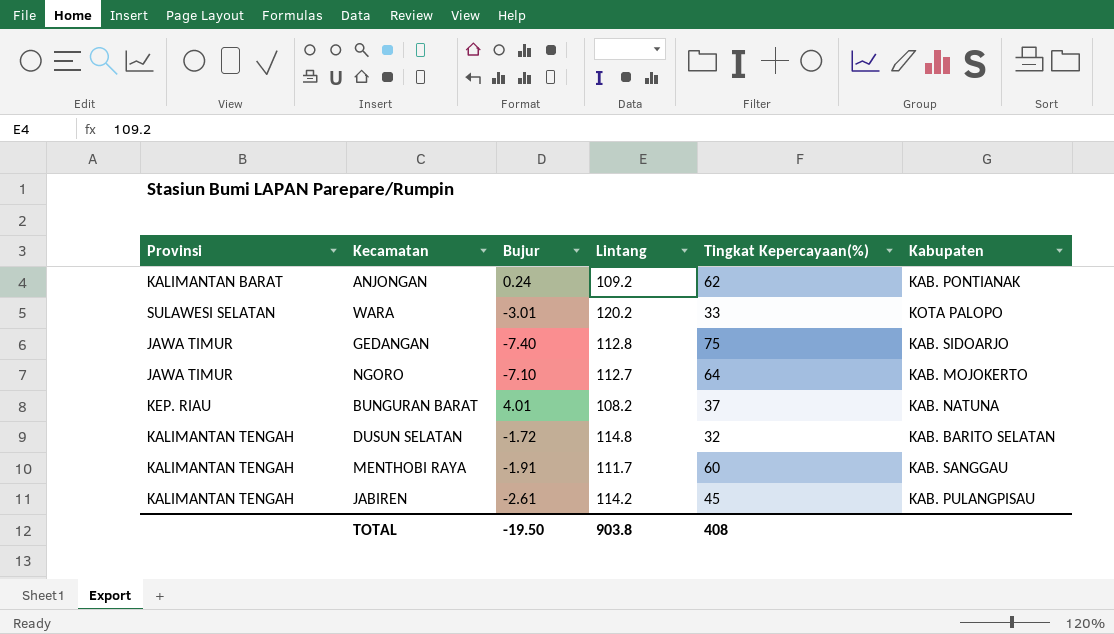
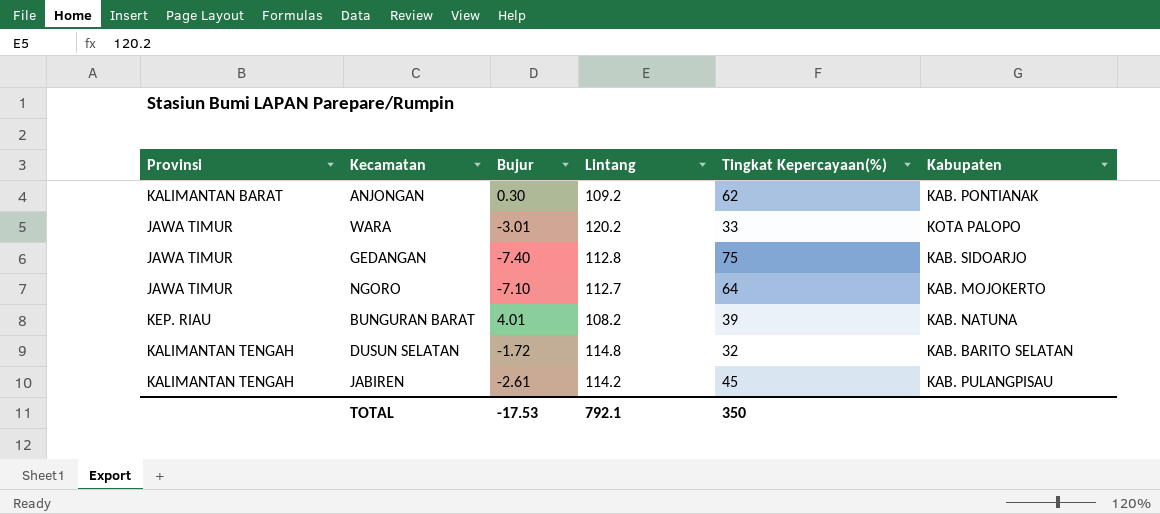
row MENTHOBI RAYA: KALIMANTAN TENGAH | -1.91 | 111.7 | 60 | KAB. SANGGAU -> none
ANJONGAN | Bujur: 0.24 -> 0.30
WARA | Provinsi: SULAWESI SELATAN -> JAWA TIMUR
BUNGURAN BARAT | Tingkat Kepercayaan(%): 37 -> 39
TOTAL | Bujur: -19.50 -> -17.53
TOTAL | Lintang: 903.8 -> 792.1
TOTAL | Tingkat Kepercayaan(%): 408 -> 350

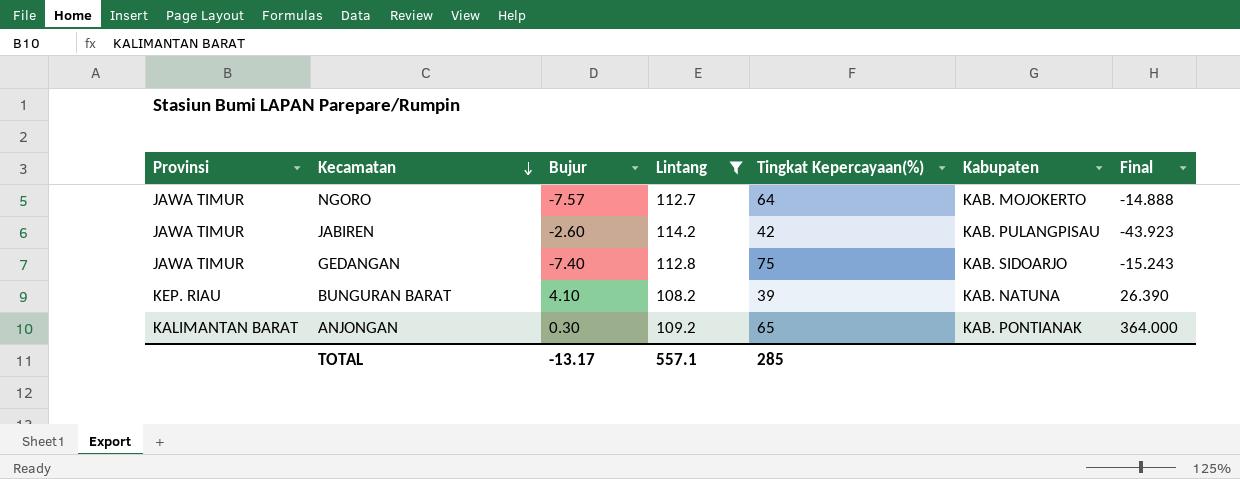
filter: none -> Lintang <= 114.2
row order: none -> Kecamatan descending
column Final | formula: none -> [Lintang] / [Bujur]
NGORO | Bujur: -7.10 -> -7.57
JABIREN | Provinsi: KALIMANTAN TENGAH -> JAWA TIMUR
JABIREN | Bujur: -2.61 -> -2.60
JABIREN | Tingkat Kepercayaan(%): 45 -> 42
BUNGURAN BARAT | Bujur: 4.01 -> 4.10
ANJONGAN | Tingkat Kepercayaan(%): 62 -> 65
TOTAL | Bujur: -17.53 -> -13.17
TOTAL | Lintang: 792.1 -> 557.1
TOTAL | Tingkat Kepercayaan(%): 350 -> 285

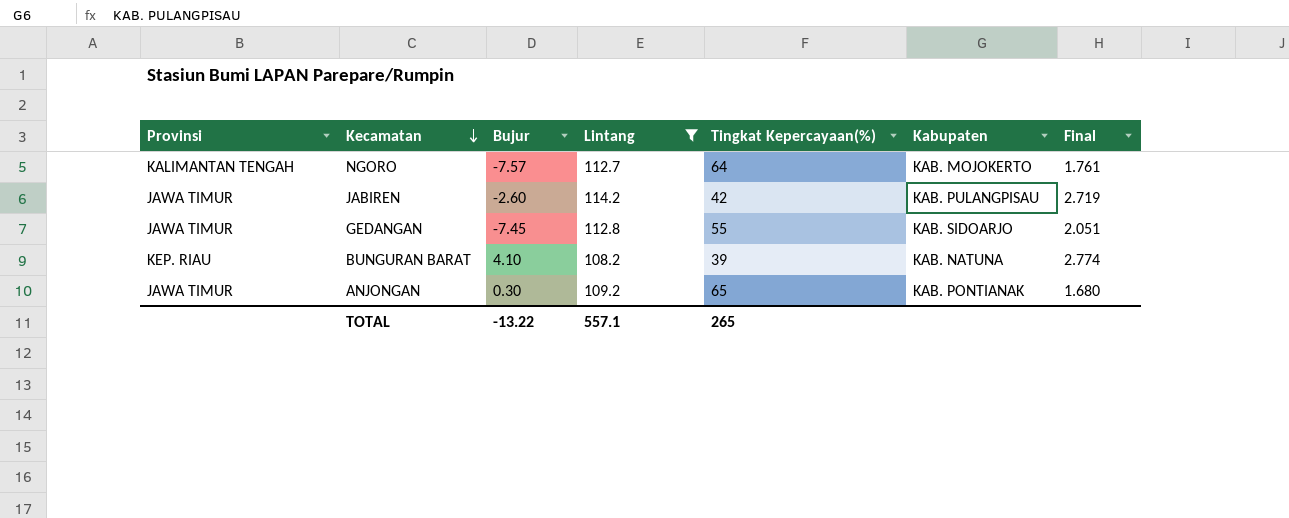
column Final | formula: [Lintang] / [Bujur] -> [Lintang] / [Tingkat Kepercayaan(%)]
NGORO | Provinsi: JAWA TIMUR -> KALIMANTAN TENGAH
GEDANGAN | Bujur: -7.40 -> -7.45
GEDANGAN | Tingkat Kepercayaan(%): 75 -> 55
ANJONGAN | Provinsi: KALIMANTAN BARAT -> JAWA TIMUR
TOTAL | Bujur: -13.17 -> -13.22
TOTAL | Tingkat Kepercayaan(%): 285 -> 265

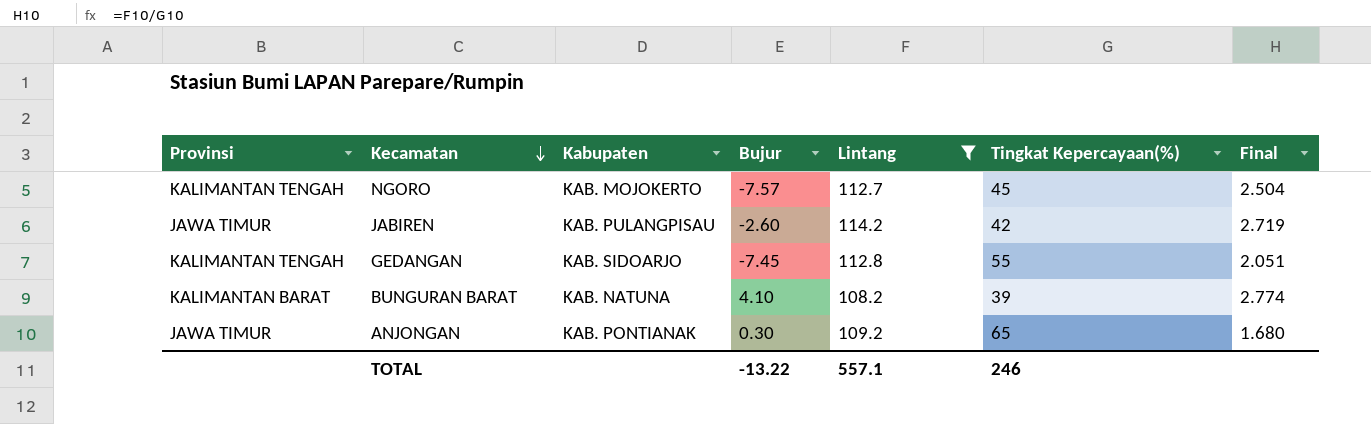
column Kabupaten | position: 6 -> 3
NGORO | Tingkat Kepercayaan(%): 64 -> 45
NGORO | Final: 1.761 -> 2.504
GEDANGAN | Provinsi: JAWA TIMUR -> KALIMANTAN TENGAH
BUNGURAN BARAT | Provinsi: KEP. RIAU -> KALIMANTAN BARAT
TOTAL | Tingkat Kepercayaan(%): 265 -> 246

